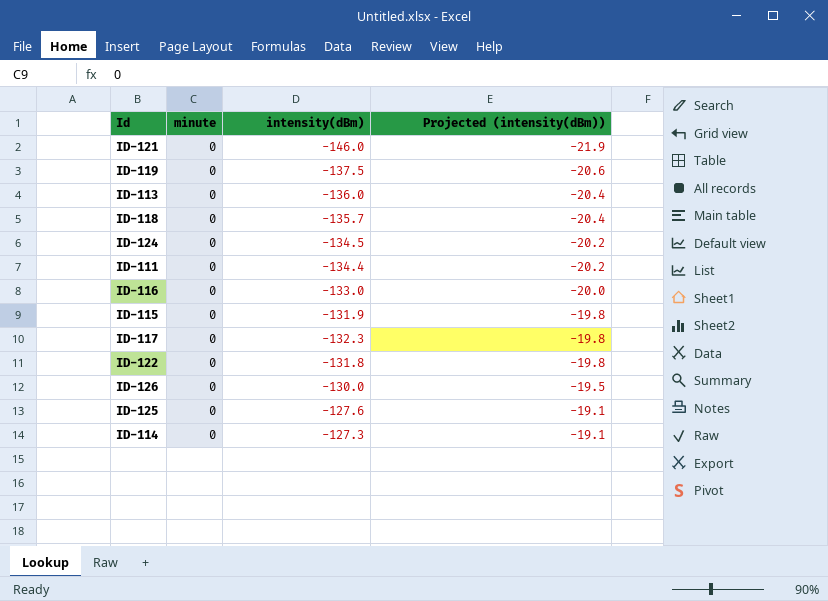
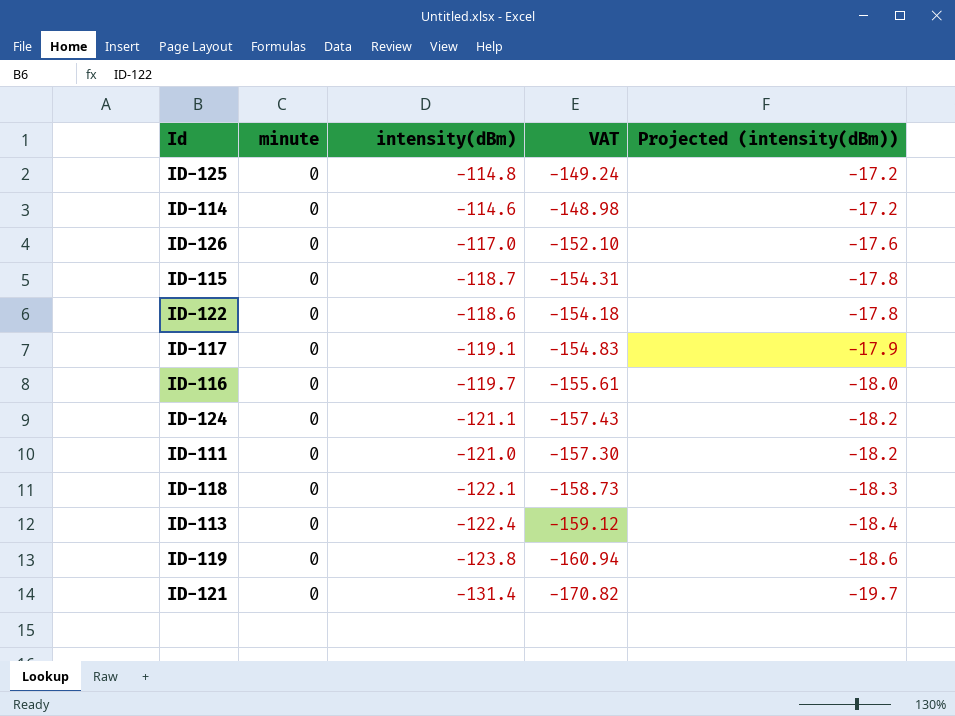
row order: Projected (intensity(dBm)) ascending -> Projected (intensity(dBm)) descending
column VAT | formula: none -> [intensity(dBm)] * 1.3
ID-125 | intensity(dBm): -127.6 -> -114.8
ID-125 | Projected (intensity(dBm)): -19.1 -> -17.2
ID-114 | intensity(dBm): -127.3 -> -114.6
ID-114 | Projected (intensity(dBm)): -19.1 -> -17.2
ID-126 | intensity(dBm): -130.0 -> -117.0
ID-126 | Projected (intensity(dBm)): -19.5 -> -17.6
ID-115 | intensity(dBm): -131.9 -> -118.7
ID-115 | Projected (intensity(dBm)): -19.8 -> -17.8
ID-122 | intensity(dBm): -131.8 -> -118.6
ID-122 | Projected (intensity(dBm)): -19.8 -> -17.8
ID-117 | intensity(dBm): -132.3 -> -119.1
ID-117 | Projected (intensity(dBm)): -19.8 -> -17.9
ID-116 | intensity(dBm): -133.0 -> -119.7
ID-116 | Projected (intensity(dBm)): -20.0 -> -18.0
ID-124 | intensity(dBm): -134.5 -> -121.1
ID-124 | Projected (intensity(dBm)): -20.2 -> -18.2
ID-111 | intensity(dBm): -134.4 -> -121.0
ID-111 | Projected (intensity(dBm)): -20.2 -> -18.2
ID-118 | intensity(dBm): -135.7 -> -122.1
ID-118 | Projected (intensity(dBm)): -20.4 -> -18.3
ID-113 | intensity(dBm): -136.0 -> -122.4
ID-113 | Projected (intensity(dBm)): -20.4 -> -18.4
ID-119 | intensity(dBm): -137.5 -> -123.8
ID-119 | Projected (intensity(dBm)): -20.6 -> -18.6
ID-121 | intensity(dBm): -146.0 -> -131.4
ID-121 | Projected (intensity(dBm)): -21.9 -> -19.7

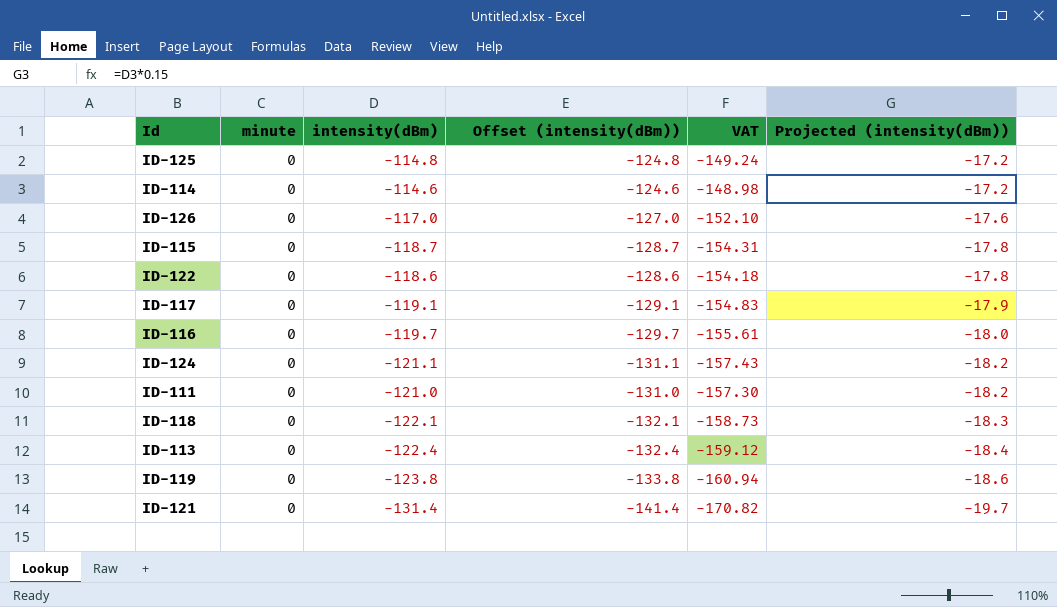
column Offset (intensity(dBm)) | formula: none -> [intensity(dBm)] - 10

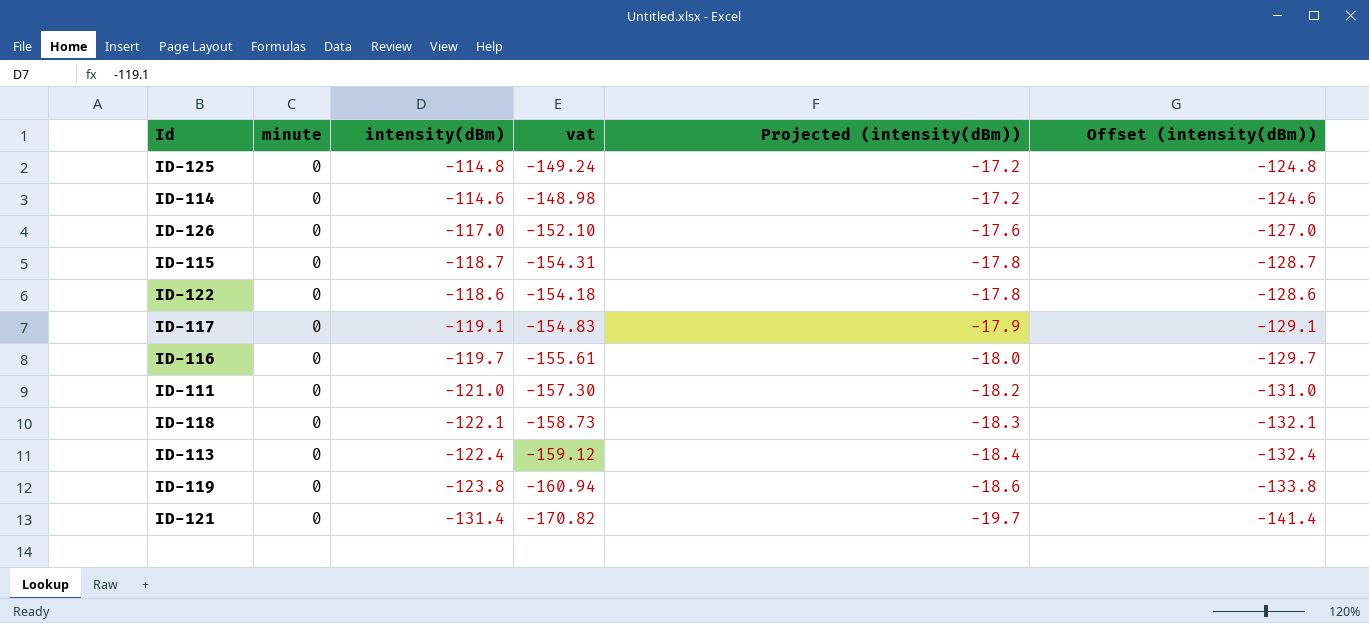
column name: VAT -> vat
column Offset (intensity(dBm)) | position: 4 -> 6
row ID-124: 0 | -121.1 | -131.1 | -157.43 | -18.2 -> none

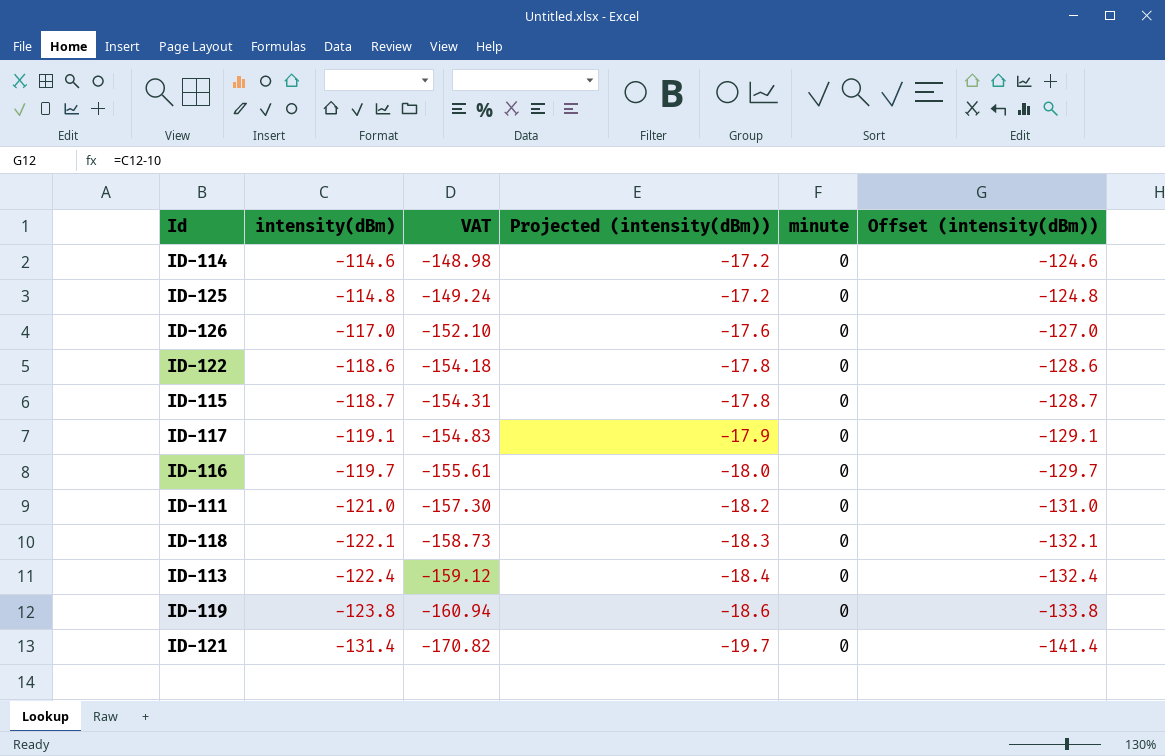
row order: Projected (intensity(dBm)) descending -> intensity(dBm) descending
column name: vat -> VAT
column minute | position: 2 -> 5

